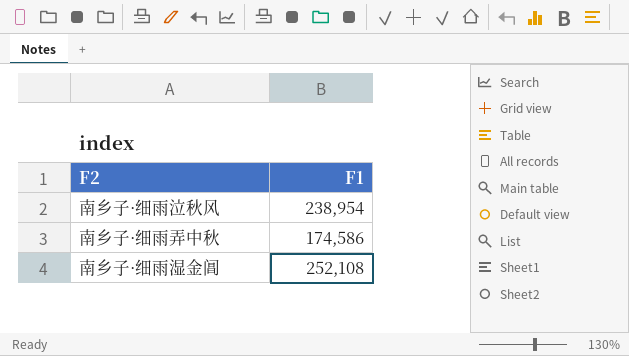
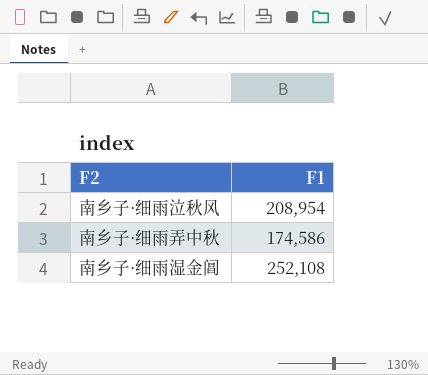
南乡子·细雨泣秋风 | F1: 238,954 -> 208,954

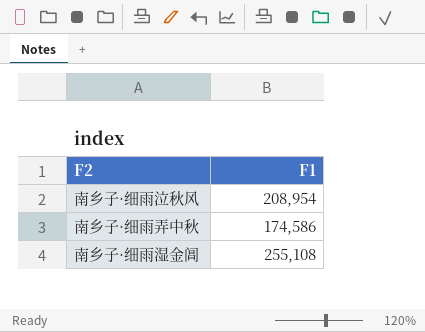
南乡子·细雨湿金阊 | F1: 252,108 -> 255,108

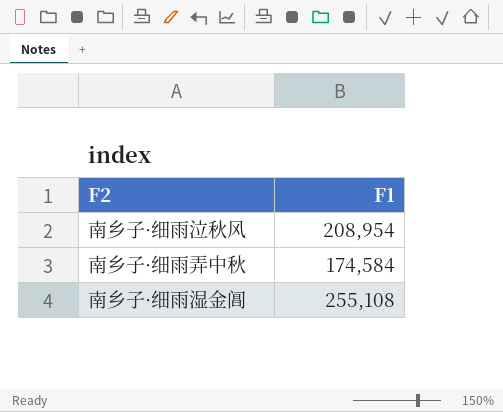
南乡子·细雨弄中秋 | F1: 174,586 -> 174,584

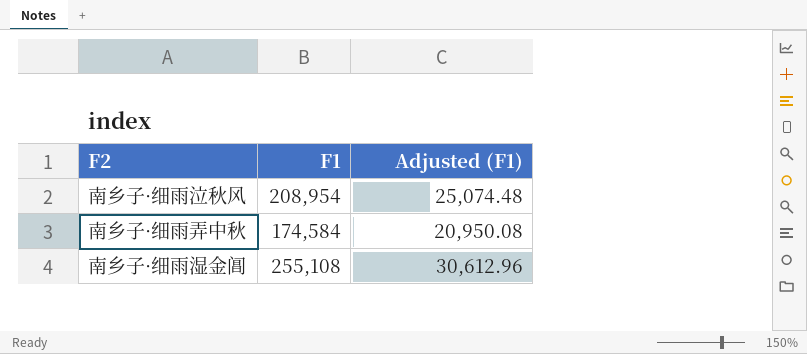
column Adjusted (F1) | formula: none -> [F1] * 0.12

